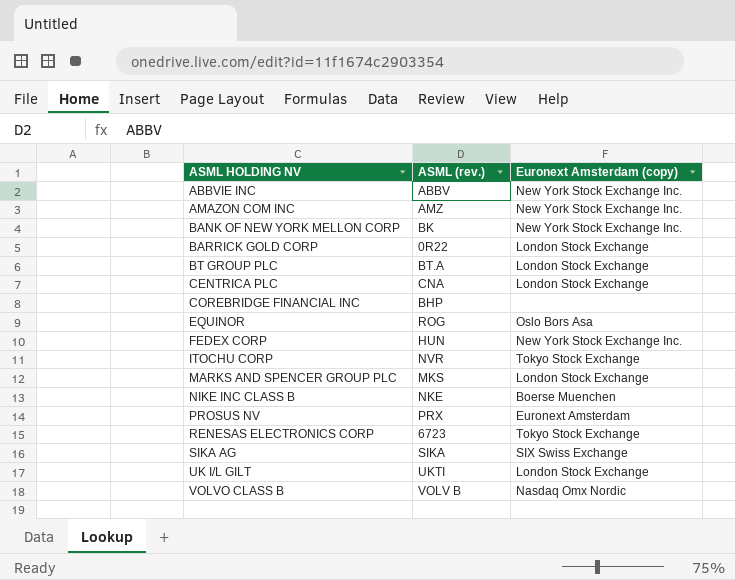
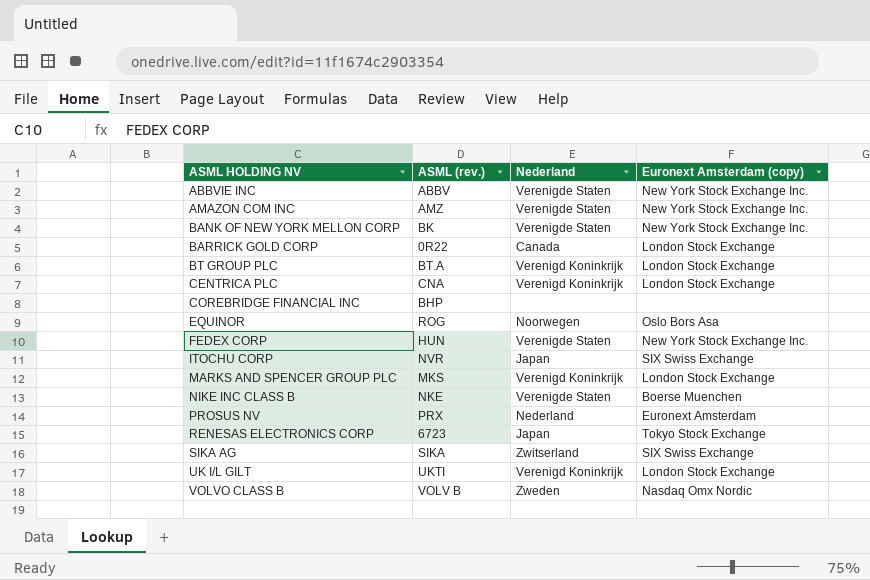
column Nederland | position: none -> 3
ITOCHU CORP | Euronext Amsterdam (copy): Tokyo Stock Exchange -> SIX Swiss Exchange

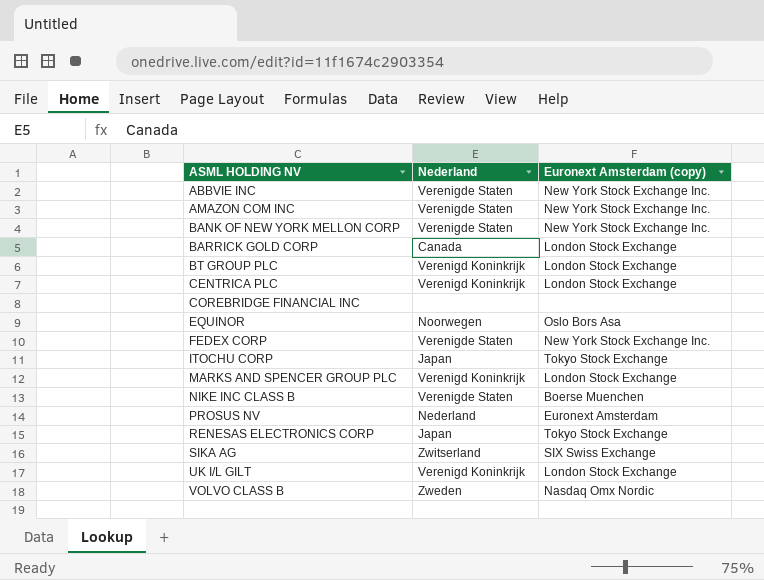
column ASML (rev.) | position: 2 -> none
ITOCHU CORP | Euronext Amsterdam (copy): SIX Swiss Exchange -> Tokyo Stock Exchange

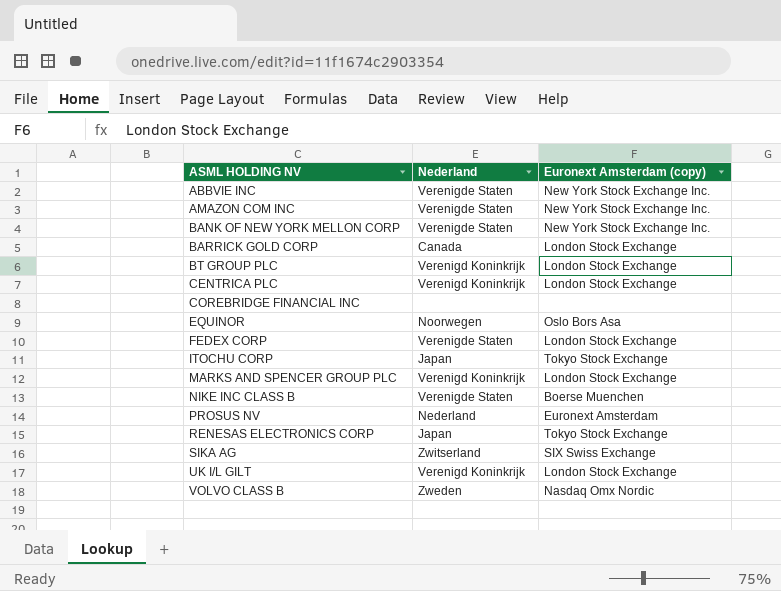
FEDEX CORP | Euronext Amsterdam (copy): New York Stock Exchange Inc. -> London Stock Exchange

